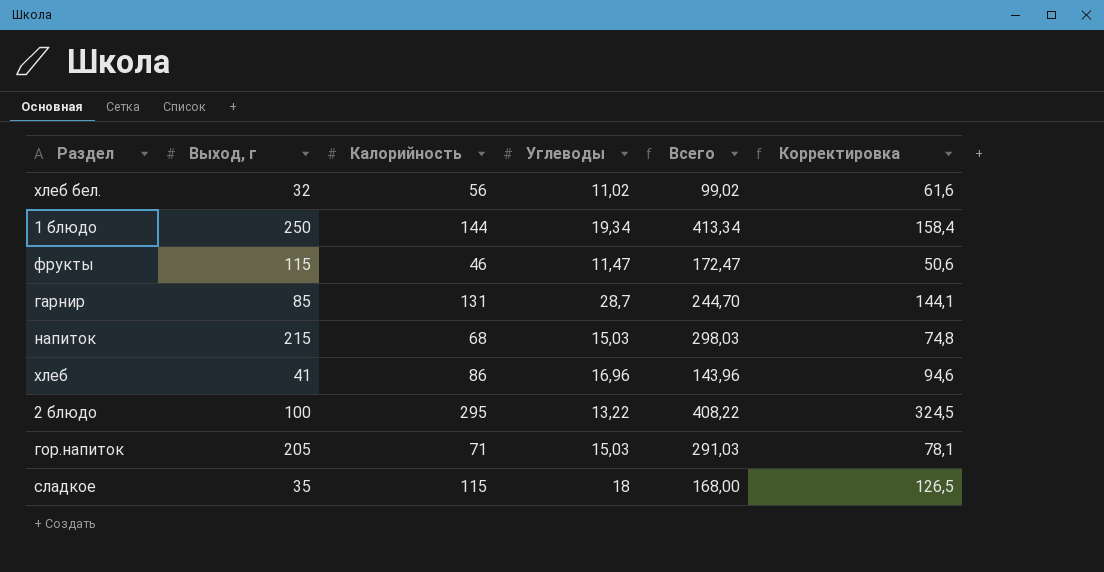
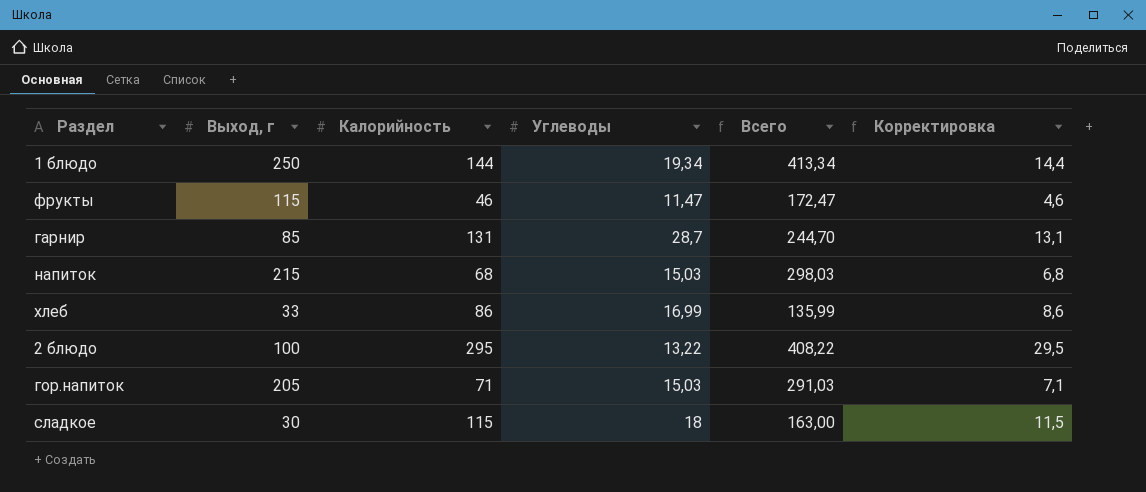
column Корректировка | formula: [Калорийность] * 1,1 -> [Калорийность] * 0,1
row хлеб бел.: 32 | 56 | 11,02 | 99,02 | 61,6 -> none
хлеб | Выход, г: 41 -> 33
хлеб | Углеводы: 16,96 -> 16,99
хлеб | Всего: 143,96 -> 135,99
сладкое | Выход, г: 35 -> 30
сладкое | Всего: 168,00 -> 163,00

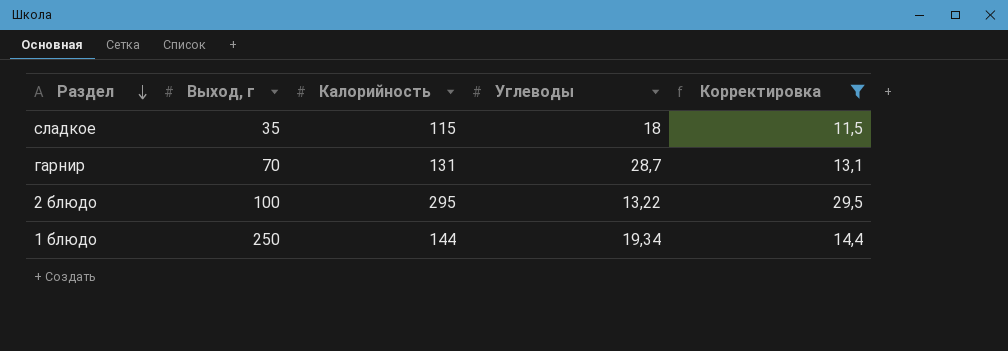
filter: none -> Корректировка >= 11,5
row order: none -> Раздел descending
column Всего | formula: [Выход, г] + [Калорийность] + [Углеводы] -> none
сладкое | Выход, г: 30 -> 35
гарнир | Выход, г: 85 -> 70

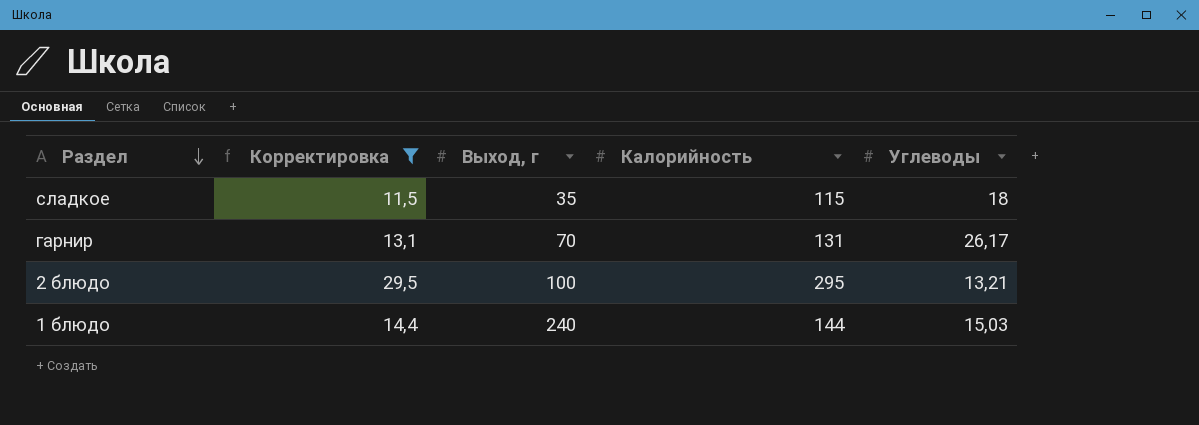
column Корректировка | position: 5 -> 2
гарнир | Углеводы: 28,7 -> 26,17
2 блюдо | Углеводы: 13,22 -> 13,21
1 блюдо | Выход, г: 250 -> 240
1 блюдо | Углеводы: 19,34 -> 15,03

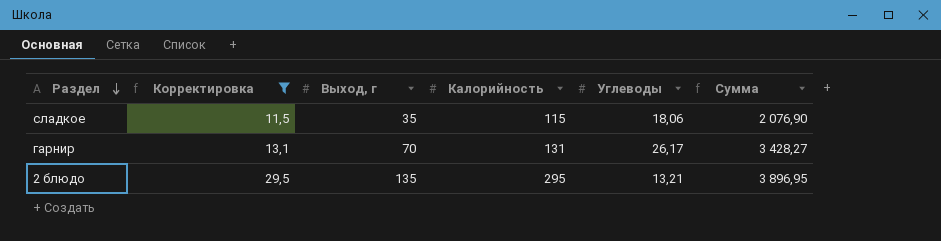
column Сумма | formula: none -> [Калорийность] * [Углеводы]
row 1 блюдо: 14,4 | 240 | 144 | 15,03 -> none
сладкое | Углеводы: 18 -> 18,06
2 блюдо | Выход, г: 100 -> 135

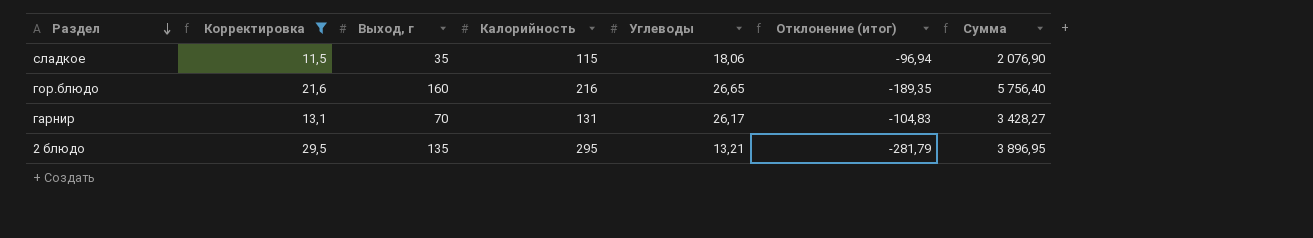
column Отклонение (итог) | formula: none -> [Углеводы] - [Калорийность]
row гор.блюдо: none -> 21,6 | 160 | 216 | 26,65 | -189,35 | 5 756,40

